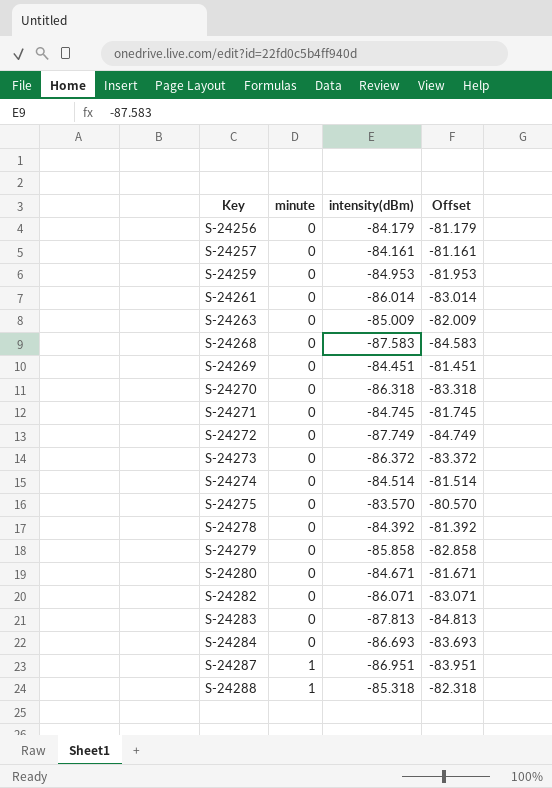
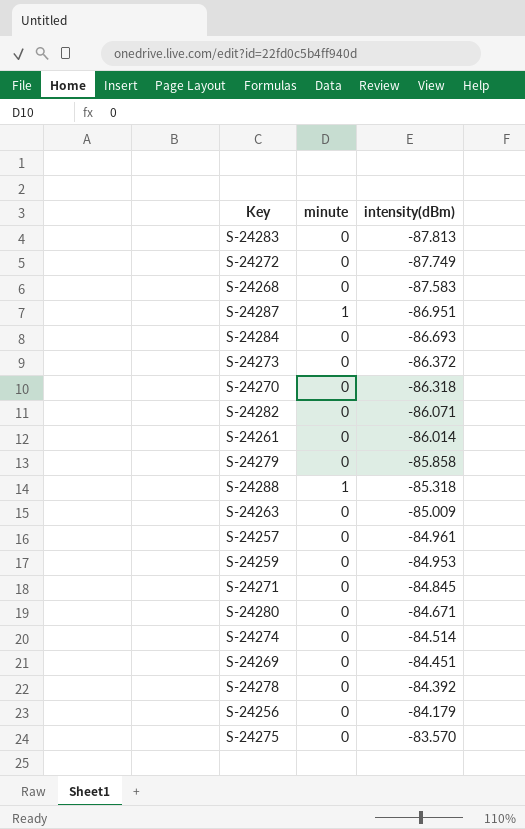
row order: Key ascending -> intensity(dBm) ascending
column Offset | formula: [intensity(dBm)] + 3 -> none
S-24257 | intensity(dBm): -84.161 -> -84.961
S-24271 | intensity(dBm): -84.745 -> -84.845

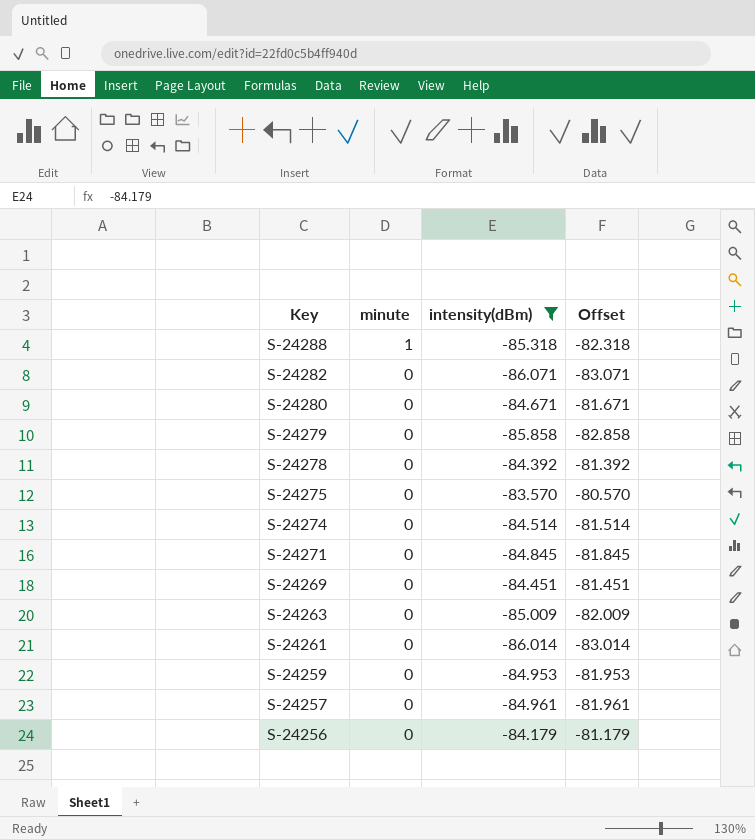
filter: none -> intensity(dBm) >= -86.071
row order: intensity(dBm) ascending -> Key descending
column Offset | formula: none -> [intensity(dBm)] + 3

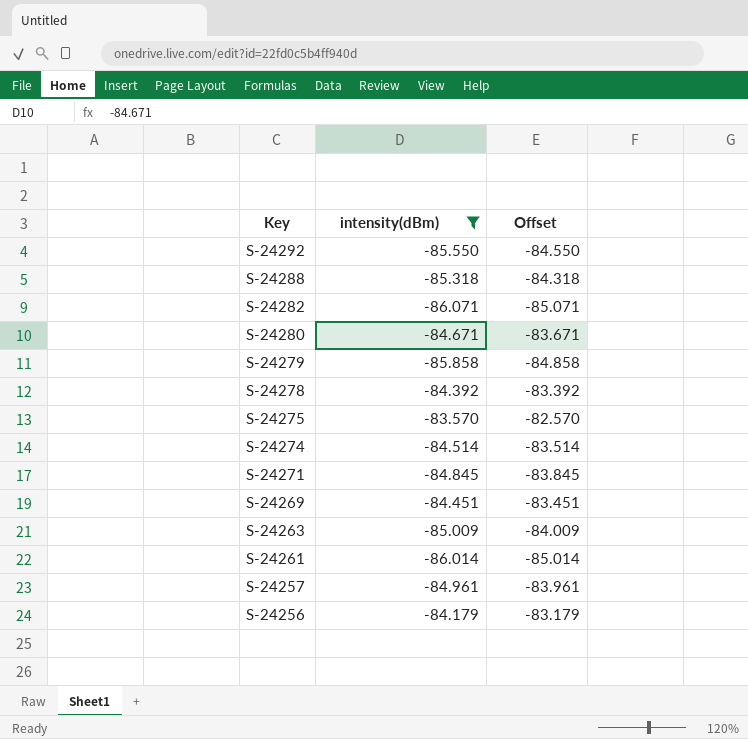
column minute | position: 2 -> none
column Offset | formula: [intensity(dBm)] + 3 -> [intensity(dBm)] + 1
row S-24259: 0 | -84.953 | -81.953 -> none
row S-24292: none -> -85.550 | -84.550

